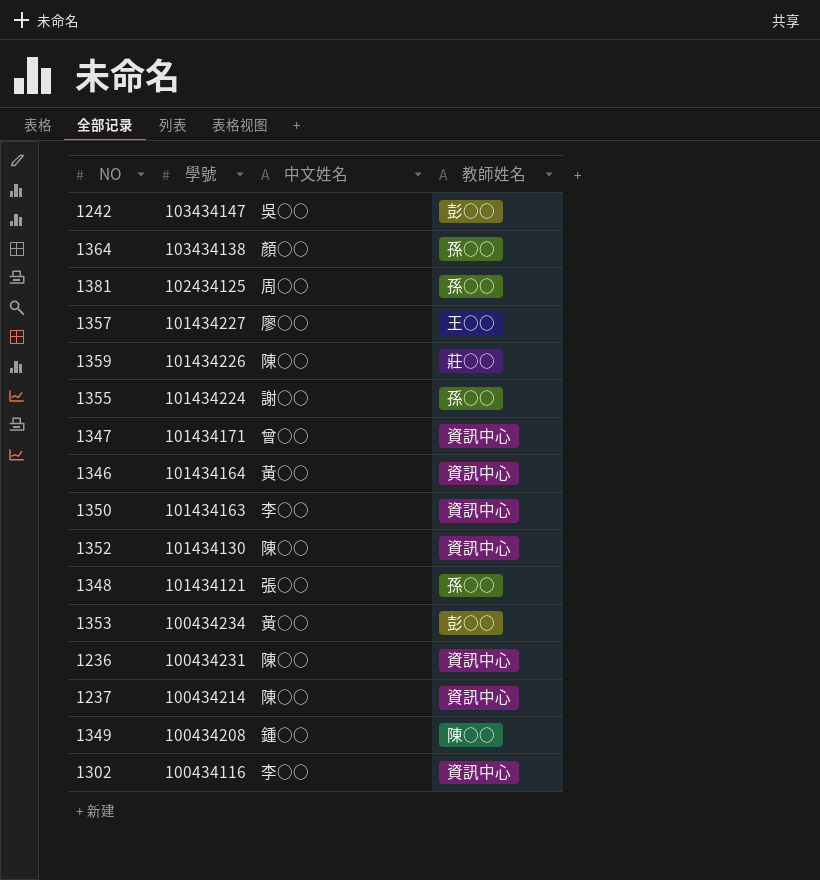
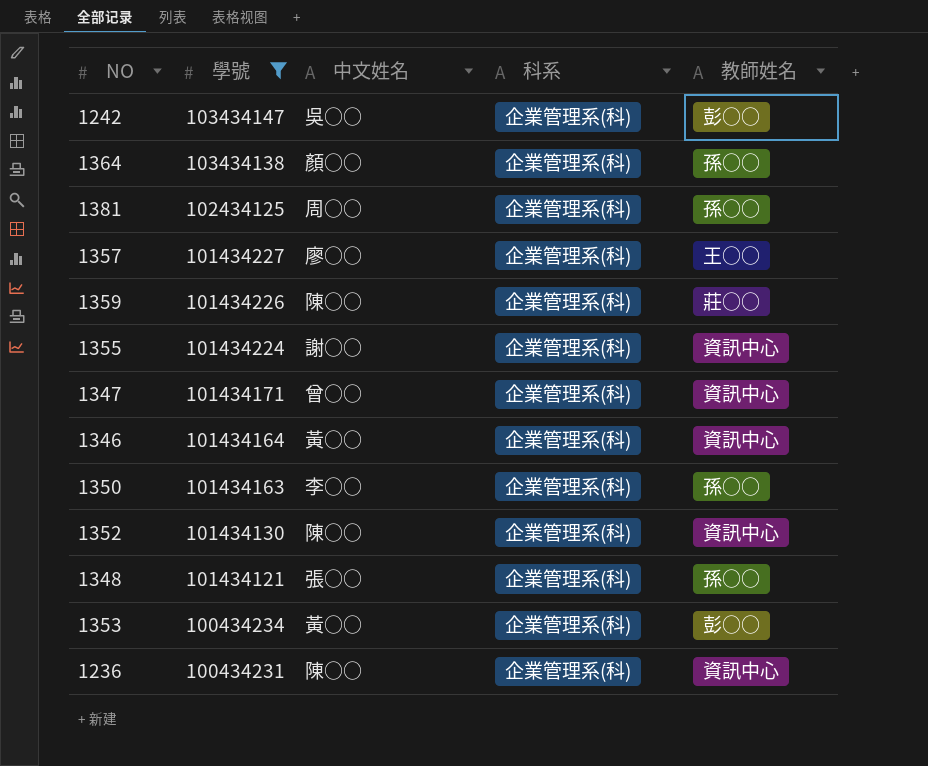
filter: none -> 學號 >= 100434231
column 科系 | position: none -> 4
1355 | 教師姓名: 孫○○ -> 資訊中心
1350 | 教師姓名: 資訊中心 -> 孫○○

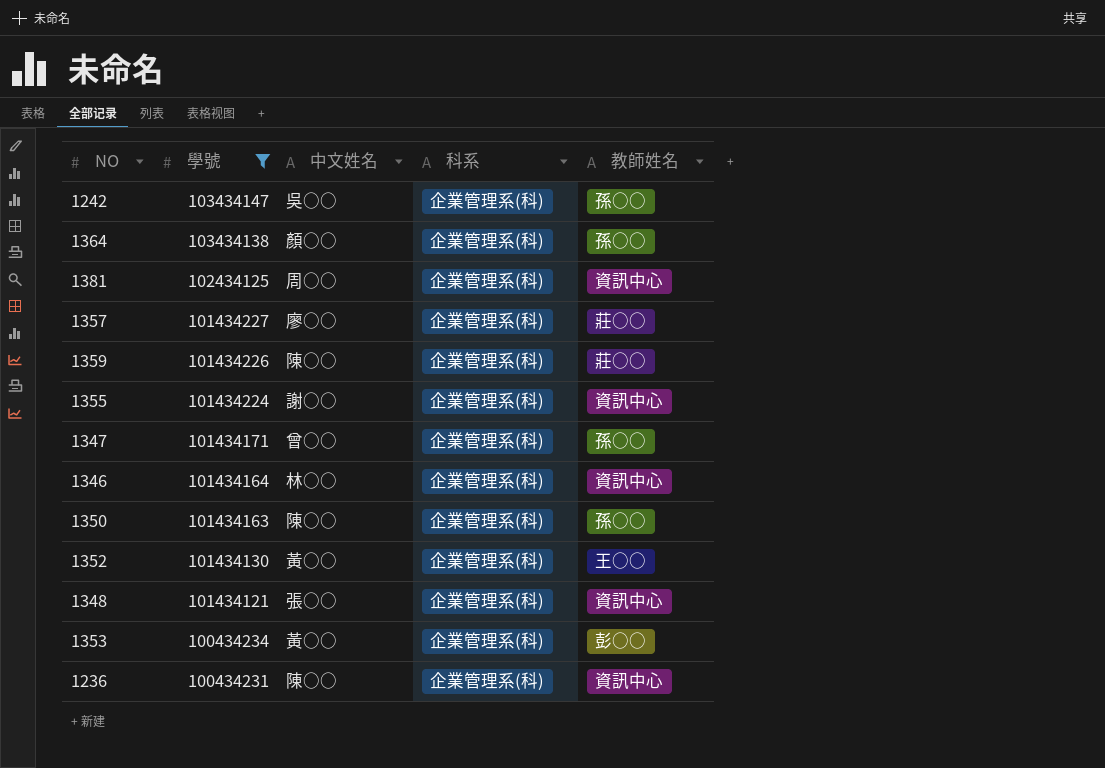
1242 | 教師姓名: 彭○○ -> 孫○○
1381 | 教師姓名: 孫○○ -> 資訊中心
1357 | 教師姓名: 王○○ -> 莊○○
1347 | 教師姓名: 資訊中心 -> 孫○○
1346 | 中文姓名: 黃○○ -> 林○○
1350 | 中文姓名: 李○○ -> 陳○○
1352 | 中文姓名: 陳○○ -> 黃○○
1352 | 教師姓名: 資訊中心 -> 王○○
1348 | 教師姓名: 孫○○ -> 資訊中心

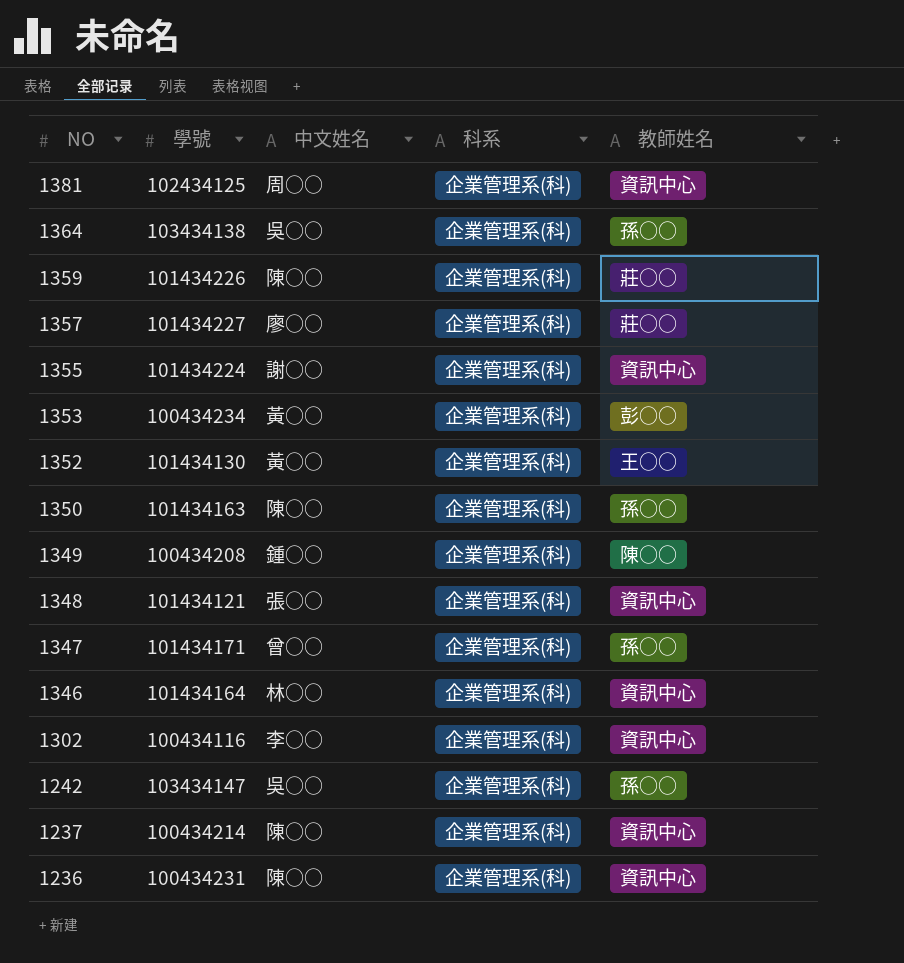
filter: 學號 >= 100434231 -> none
row order: 學號 descending -> NO descending
1364 | 中文姓名: 顏○○ -> 吳○○

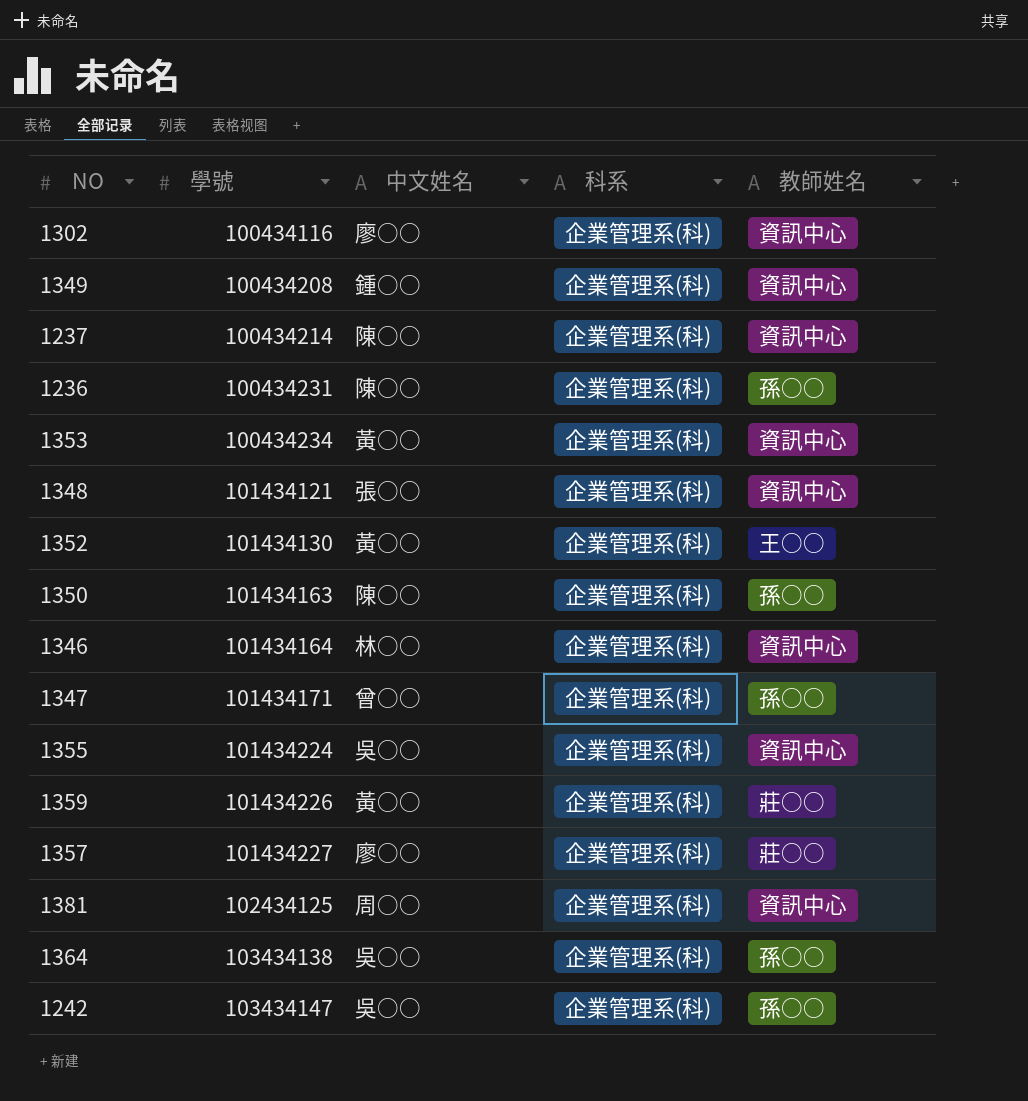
row order: NO descending -> 學號 ascending
1302 | 中文姓名: 李○○ -> 廖○○
1349 | 教師姓名: 陳○○ -> 資訊中心
1236 | 教師姓名: 資訊中心 -> 孫○○
1353 | 教師姓名: 彭○○ -> 資訊中心
1355 | 中文姓名: 謝○○ -> 吳○○
1359 | 中文姓名: 陳○○ -> 黃○○

